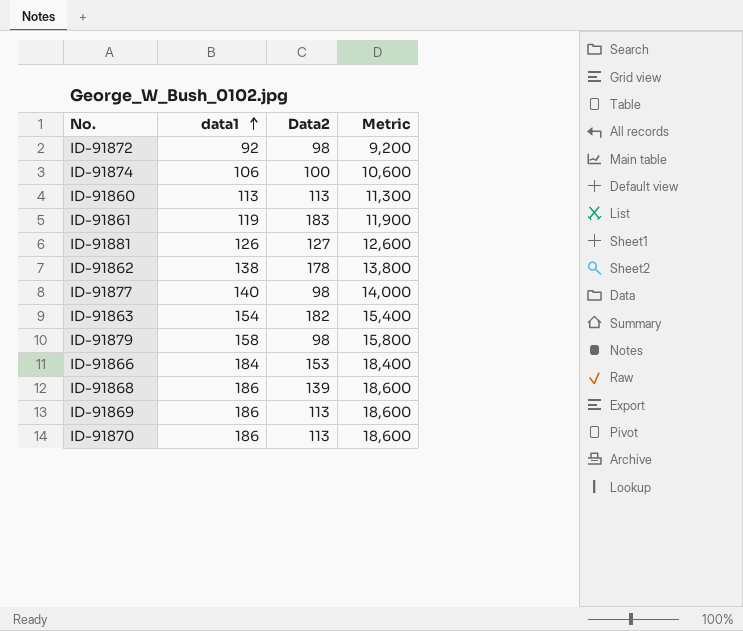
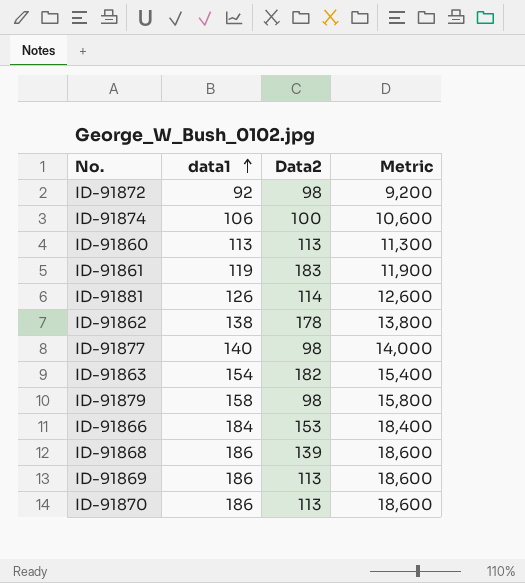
ID-91881 | Data2: 127 -> 114

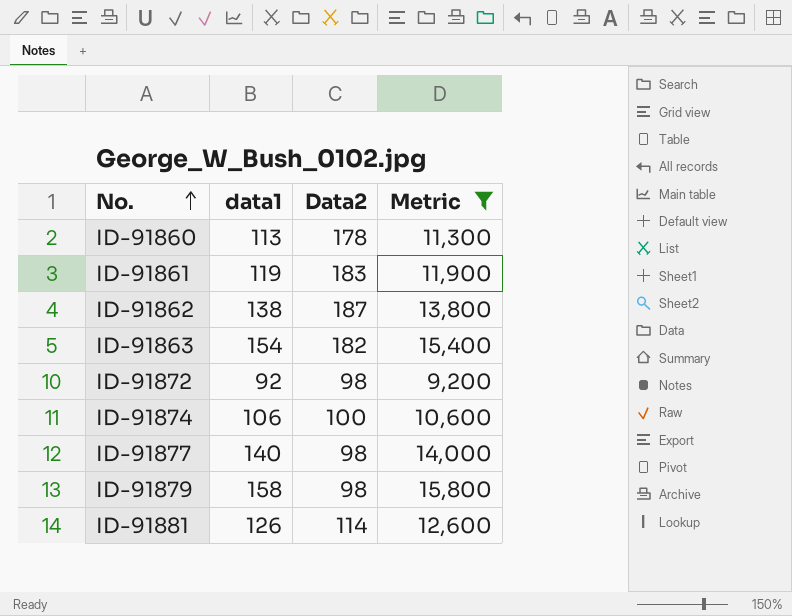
filter: none -> Metric <= 15,800
row order: data1 ascending -> No. ascending
ID-91860 | Data2: 113 -> 178
ID-91862 | Data2: 178 -> 187

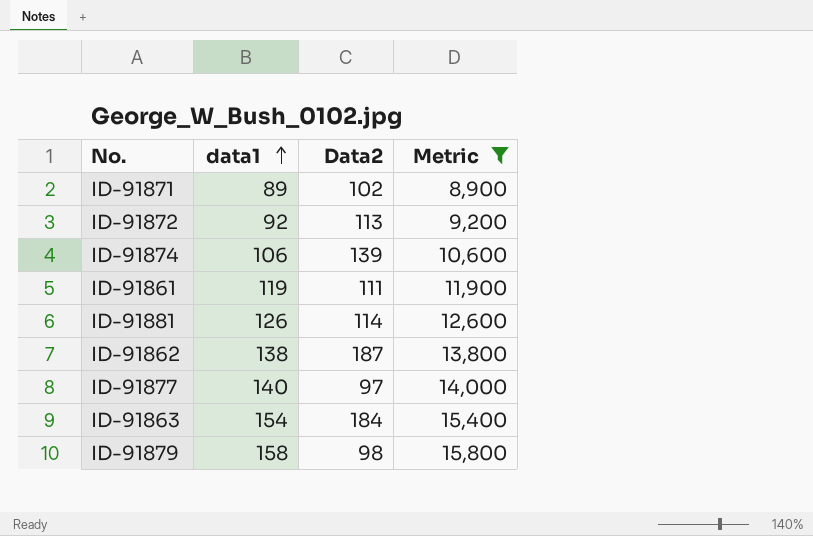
row order: No. ascending -> data1 ascending
row ID-91860: 113 | 178 | 11,300 -> none
row ID-91871: none -> 89 | 102 | 8,900
ID-91872 | Data2: 98 -> 113
ID-91874 | Data2: 100 -> 139
ID-91861 | Data2: 183 -> 111
ID-91877 | Data2: 98 -> 97
ID-91863 | Data2: 182 -> 184

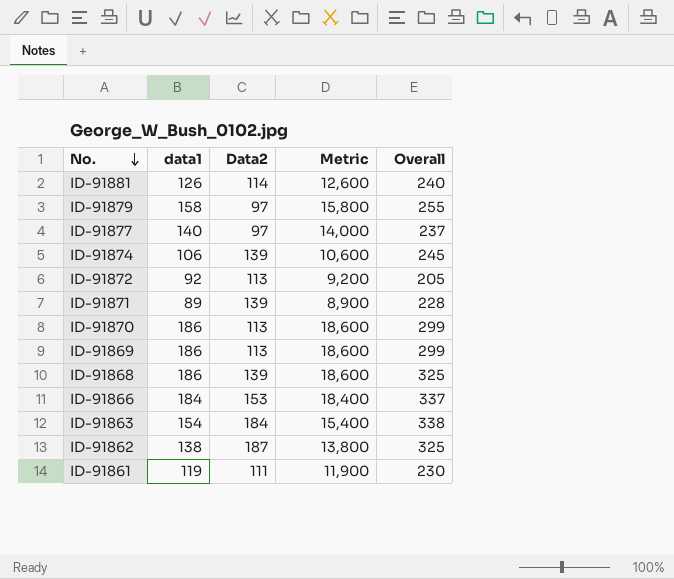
filter: Metric <= 15,800 -> none
row order: data1 ascending -> No. descending
column Overall | formula: none -> [data1] + [Data2]
ID-91879 | Data2: 98 -> 97
ID-91871 | Data2: 102 -> 139

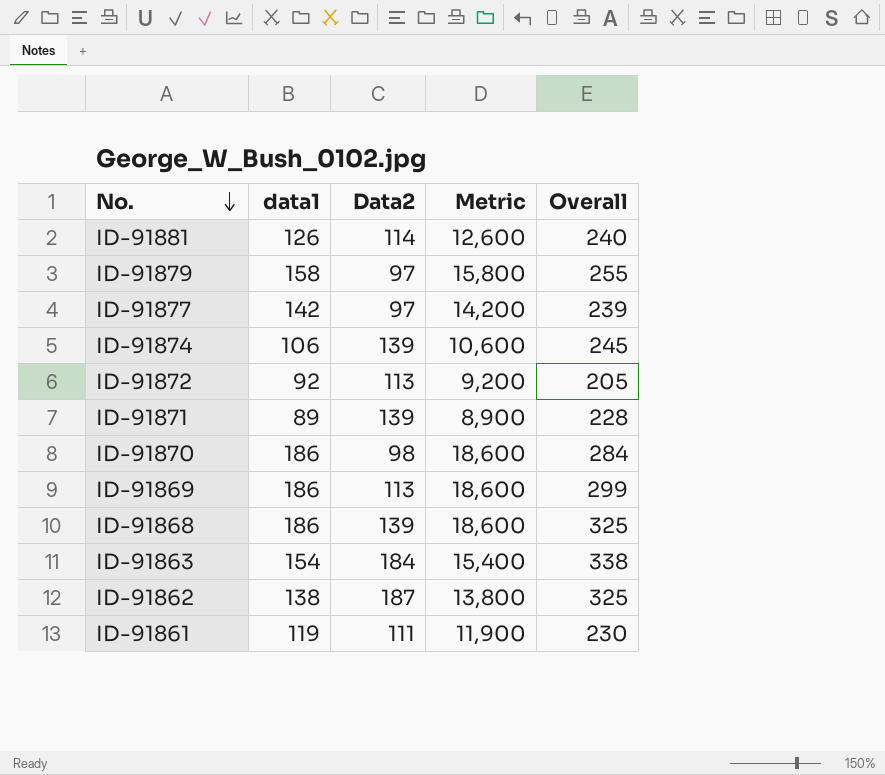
row ID-91866: 184 | 153 | 18,400 | 337 -> none
ID-91877 | data1: 140 -> 142
ID-91877 | Metric: 14,000 -> 14,200
ID-91877 | Overall: 237 -> 239
ID-91870 | Data2: 113 -> 98
ID-91870 | Overall: 299 -> 284

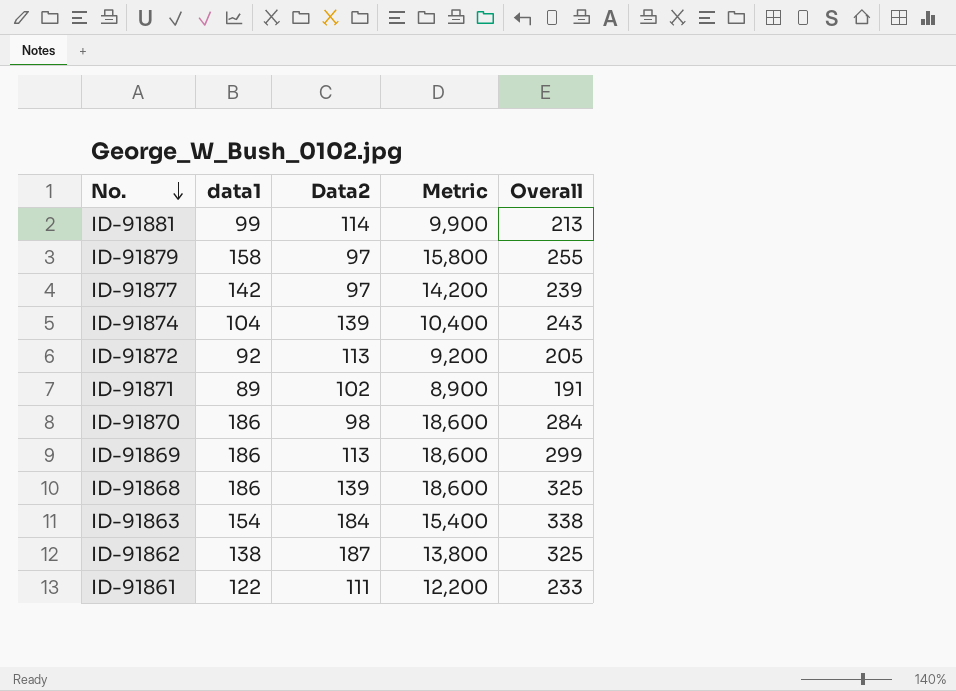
ID-91881 | data1: 126 -> 99
ID-91881 | Metric: 12,600 -> 9,900
ID-91881 | Overall: 240 -> 213
ID-91874 | data1: 106 -> 104
ID-91874 | Metric: 10,600 -> 10,400
ID-91874 | Overall: 245 -> 243
ID-91871 | Data2: 139 -> 102
ID-91871 | Overall: 228 -> 191
ID-91861 | data1: 119 -> 122
ID-91861 | Metric: 11,900 -> 12,200
ID-91861 | Overall: 230 -> 233

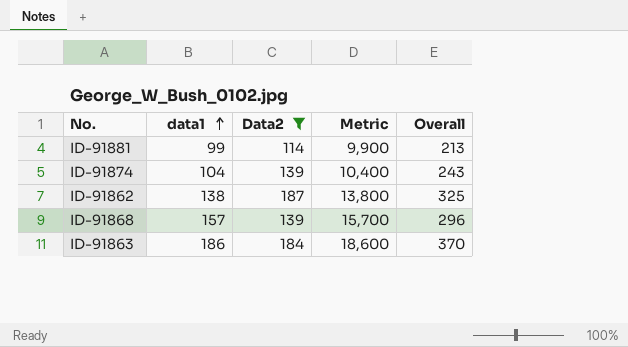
filter: none -> Data2 >= 114
row order: No. descending -> data1 ascending
ID-91868 | data1: 186 -> 157
ID-91868 | Metric: 18,600 -> 15,700
ID-91868 | Overall: 325 -> 296
ID-91863 | data1: 154 -> 186
ID-91863 | Metric: 15,400 -> 18,600
ID-91863 | Overall: 338 -> 370

